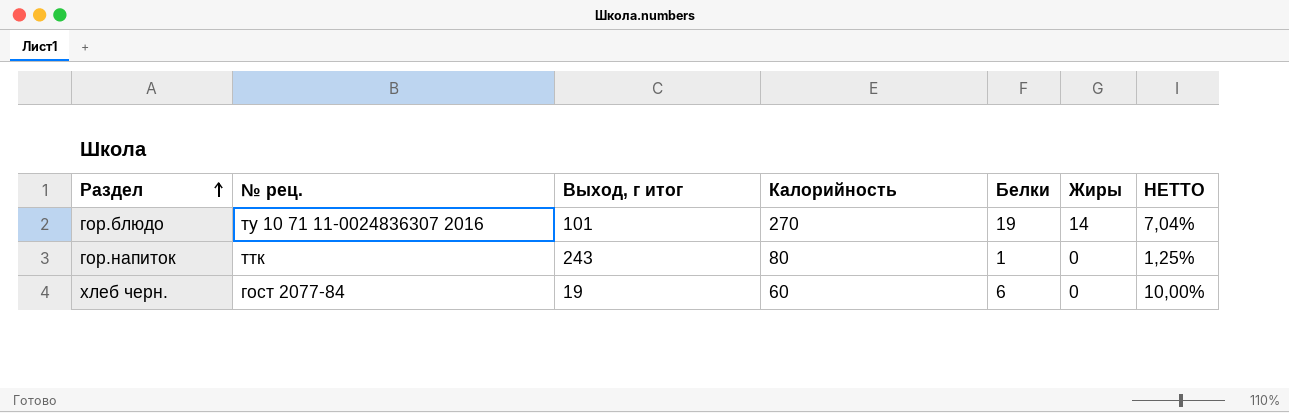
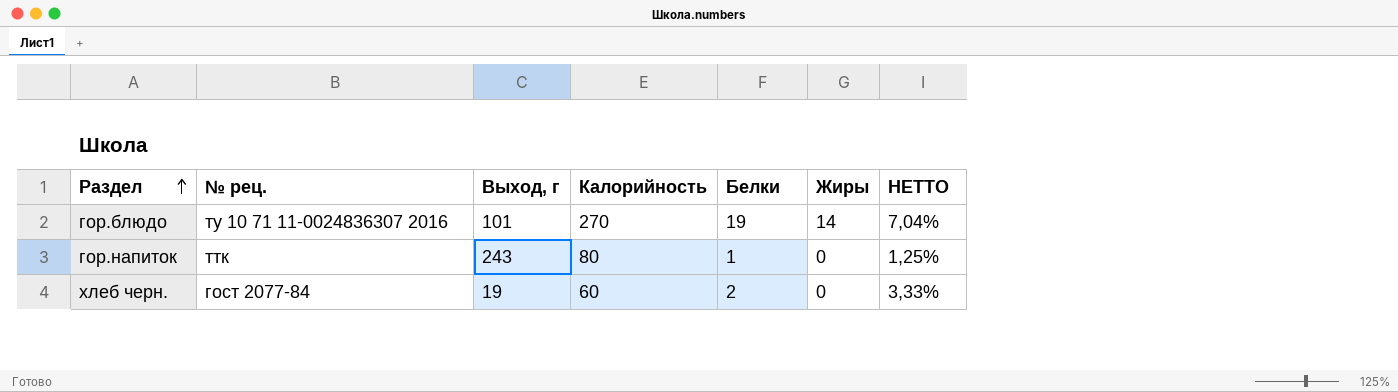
column name: Выход, г итог -> Выход, г
хлеб черн. | Белки: 6 -> 2
хлеб черн. | НЕТТО: 10,00% -> 3,33%

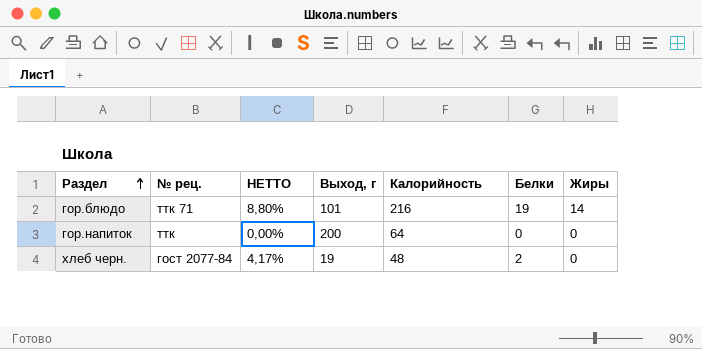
column НЕТТО | position: 7 -> 3
гор.блюдо | № рец.: ту 10 71 11-0024836307 2016 -> ттк 71
гор.блюдо | НЕТТО: 7,04% -> 8,80%
гор.блюдо | Калорийность: 270 -> 216
гор.напиток | НЕТТО: 1,25% -> 0,00%
гор.напиток | Выход, г: 243 -> 200
гор.напиток | Калорийность: 80 -> 64
гор.напиток | Белки: 1 -> 0
хлеб черн. | НЕТТО: 3,33% -> 4,17%
хлеб черн. | Калорийность: 60 -> 48

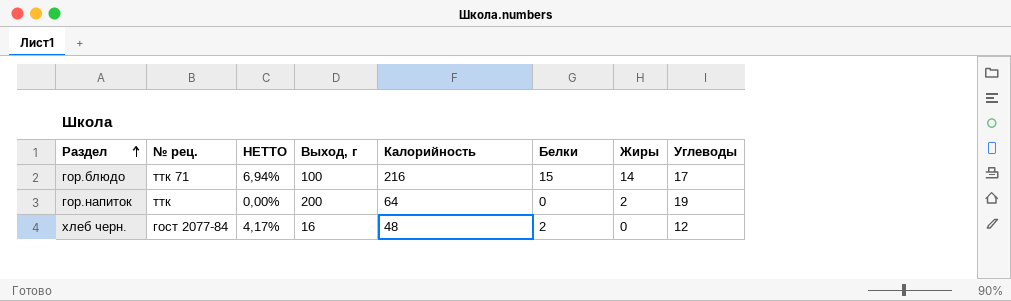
column Углеводы | position: none -> 8
гор.блюдо | НЕТТО: 8,80% -> 6,94%
гор.блюдо | Выход, г: 101 -> 100
гор.блюдо | Белки: 19 -> 15
гор.напиток | Жиры: 0 -> 2
хлеб черн. | Выход, г: 19 -> 16

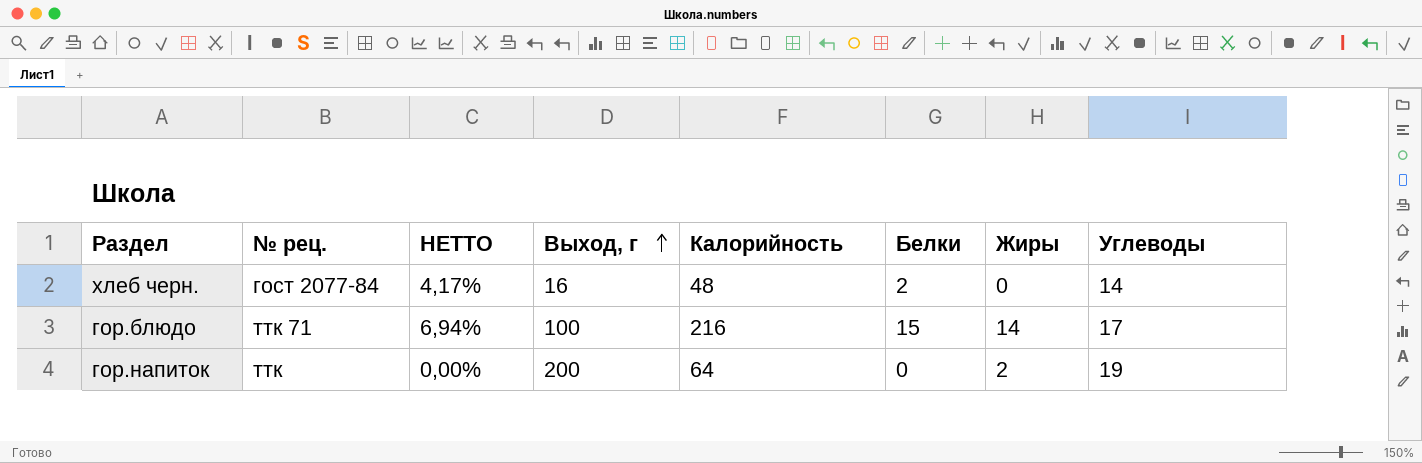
row order: Раздел ascending -> Выход, г ascending
хлеб черн. | Углеводы: 12 -> 14

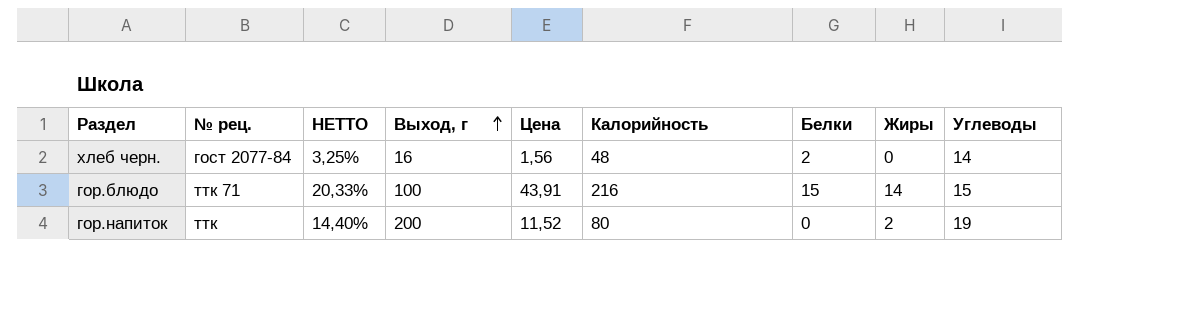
column НЕТТО | formula: [Белки] / [Калорийность] -> [Цена] / [Калорийность]
column Цена | position: none -> 5
гор.блюдо | Углеводы: 17 -> 15
гор.напиток | Калорийность: 64 -> 80

